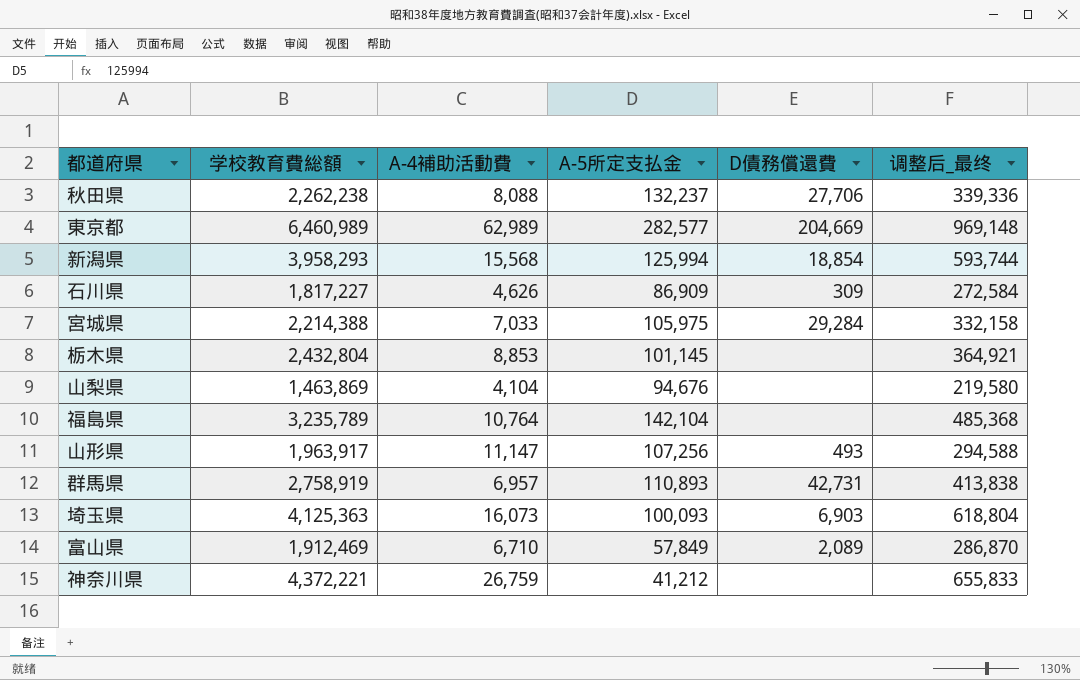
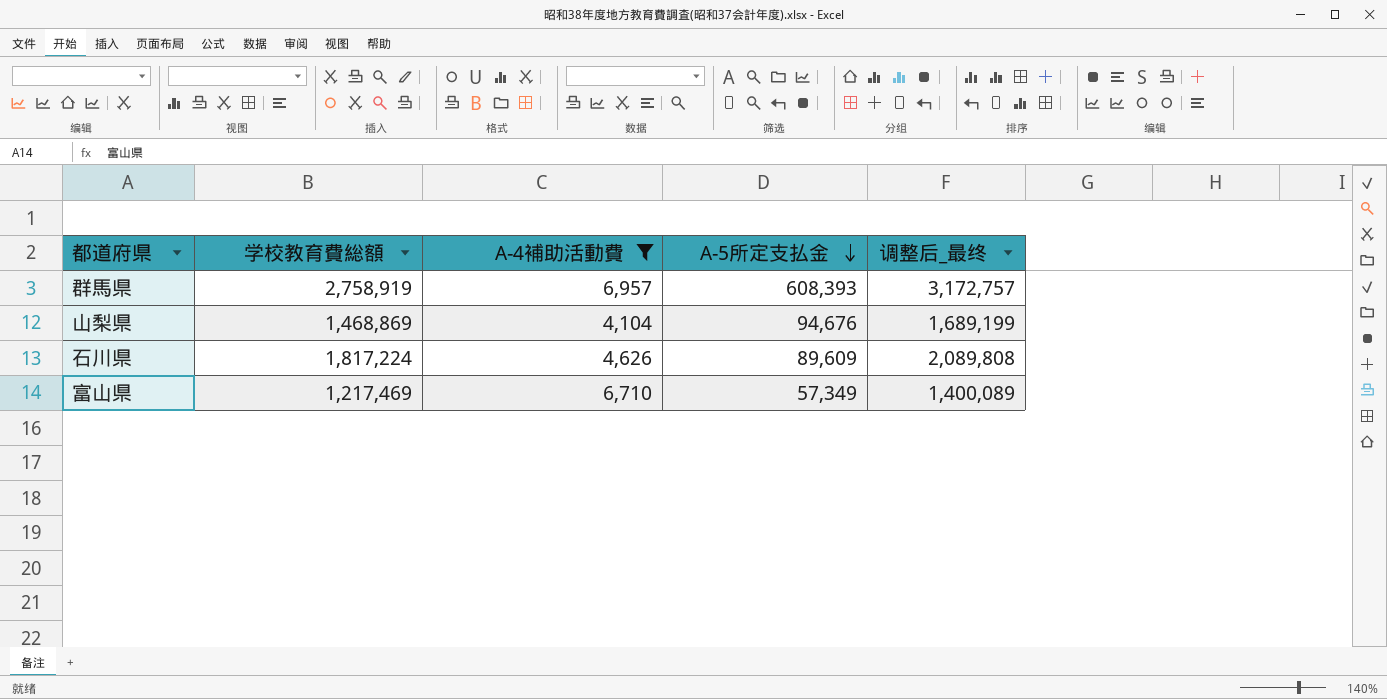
filter: none -> A-4補助活動費 <= 6,957
row order: none -> A-5所定支払金 descending
column D債務償還費 | position: 5 -> none
column 调整后_最终 | formula: [学校教育費総額] * 0.15 -> [学校教育費総額] * 1.15
群馬県 | A-5所定支払金: 110,893 -> 608,393
山梨県 | 学校教育費総額: 1,463,869 -> 1,468,869
石川県 | 学校教育費総額: 1,817,227 -> 1,817,224
石川県 | A-5所定支払金: 86,909 -> 89,609
富山県 | 学校教育費総額: 1,912,469 -> 1,217,469
富山県 | A-5所定支払金: 57,849 -> 57,349

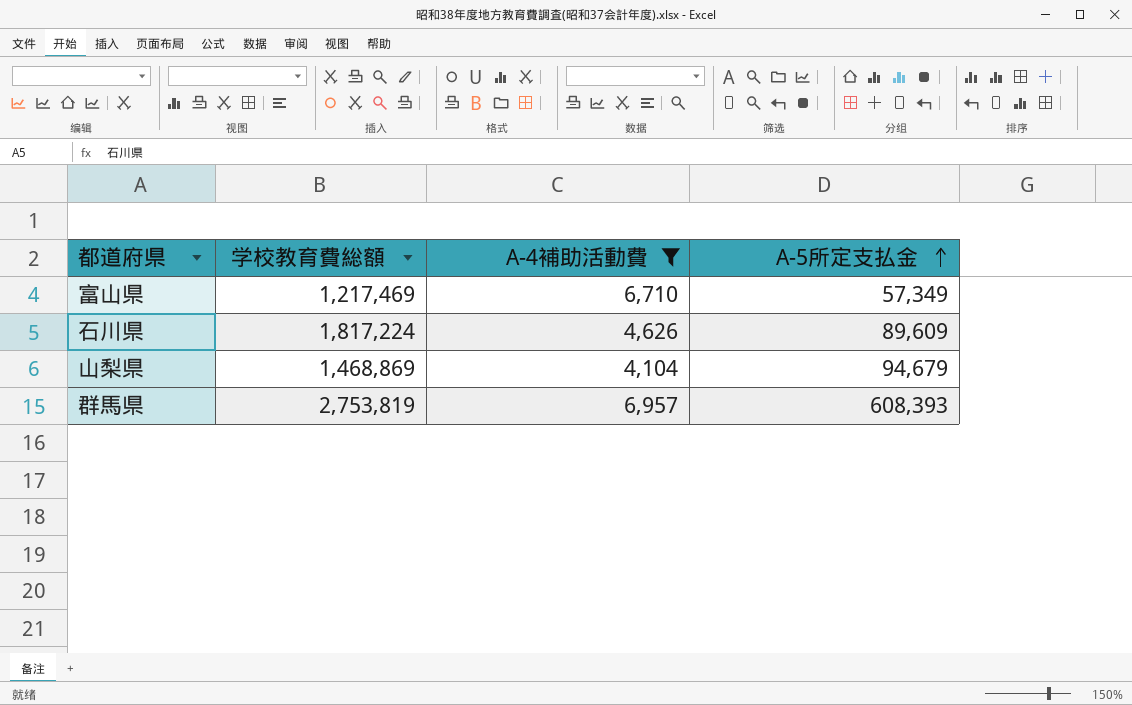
row order: A-5所定支払金 descending -> A-5所定支払金 ascending
column 调整后_最终 | formula: [学校教育費総額] * 1.15 -> none
山梨県 | A-5所定支払金: 94,676 -> 94,679
群馬県 | 学校教育費総額: 2,758,919 -> 2,753,819

